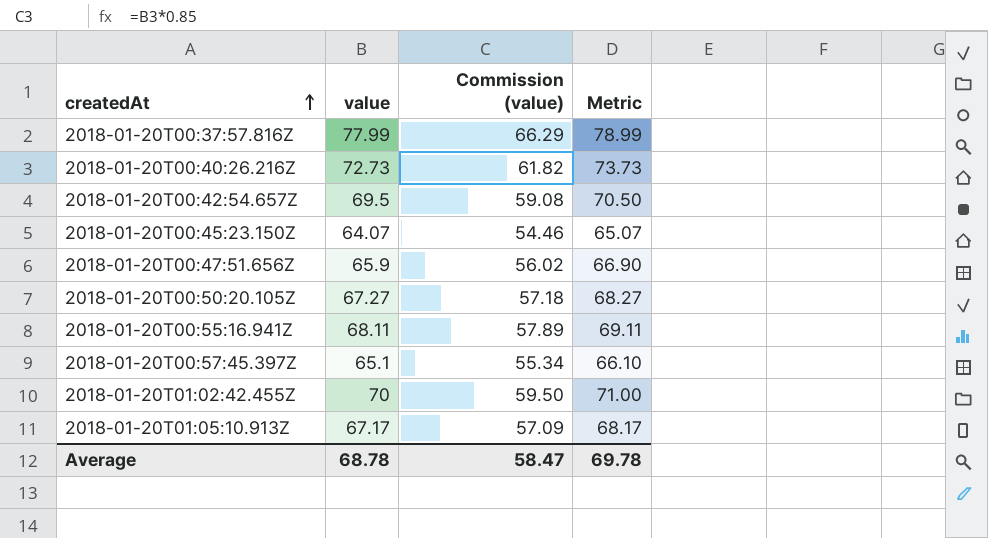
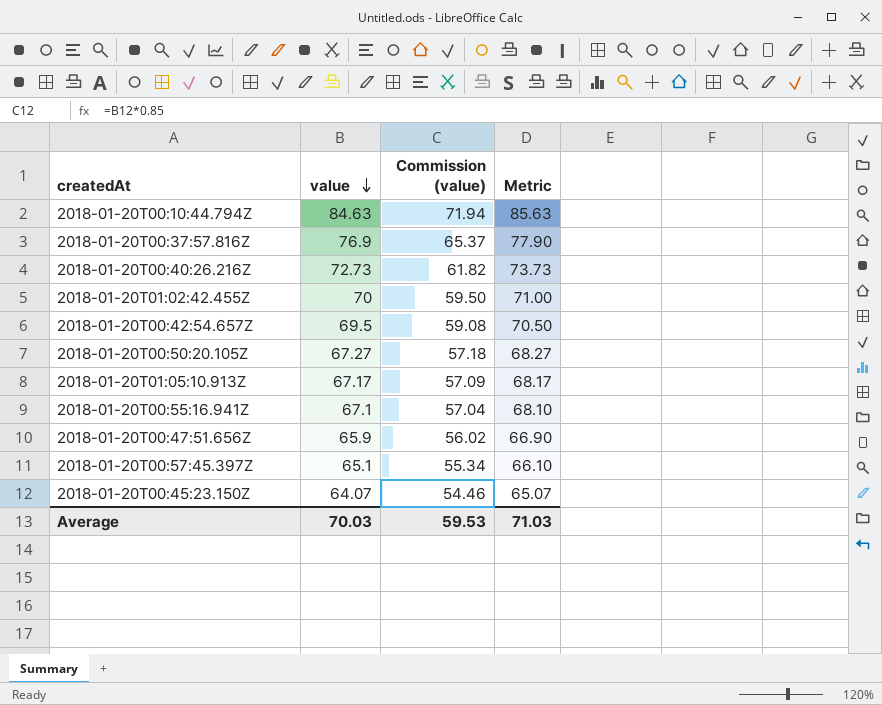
row order: createdAt ascending -> value descending
row 2018-01-20T00:10:44.794Z: none -> 84.63 | 71.94 | 85.63
2018-01-20T00:37:57.816Z | value: 77.99 -> 76.9
2018-01-20T00:37:57.816Z | Commission (value): 66.29 -> 65.37
2018-01-20T00:37:57.816Z | Metric: 78.99 -> 77.90
2018-01-20T00:55:16.941Z | value: 68.11 -> 67.1
2018-01-20T00:55:16.941Z | Commission (value): 57.89 -> 57.04
2018-01-20T00:55:16.941Z | Metric: 69.11 -> 68.10
Average | value: 68.78 -> 70.03
Average | Commission (value): 58.47 -> 59.53
Average | Metric: 69.78 -> 71.03

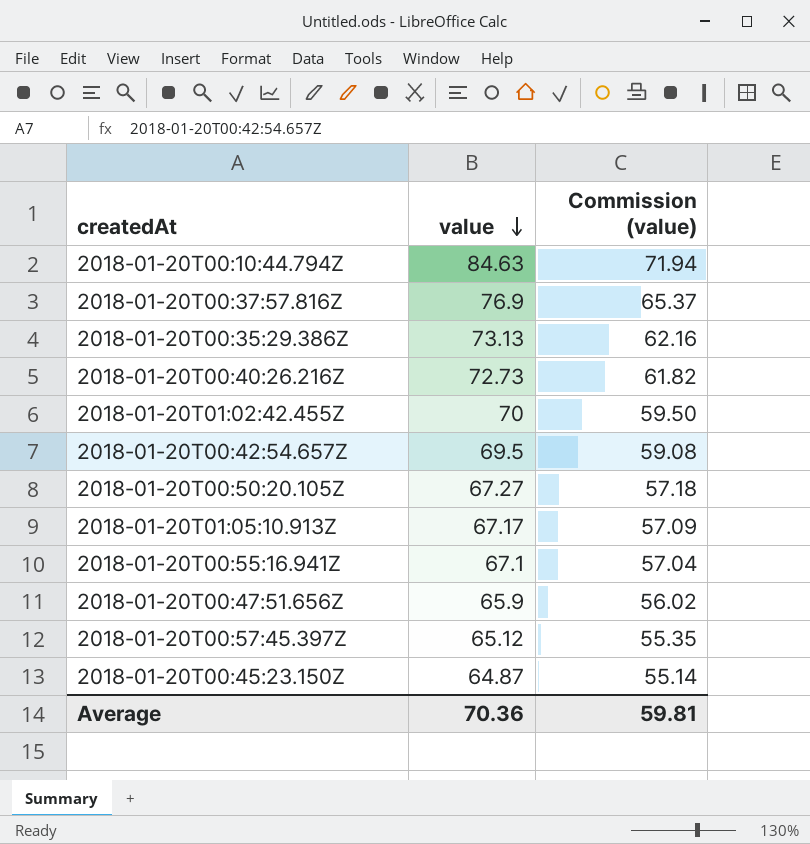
column Metric | formula: [value] + 1 -> none
row 2018-01-20T00:35:29.386Z: none -> 73.13 | 62.16
2018-01-20T00:57:45.397Z | value: 65.1 -> 65.12
2018-01-20T00:57:45.397Z | Commission (value): 55.34 -> 55.35
2018-01-20T00:45:23.150Z | value: 64.07 -> 64.87
2018-01-20T00:45:23.150Z | Commission (value): 54.46 -> 55.14
Average | value: 70.03 -> 70.36
Average | Commission (value): 59.53 -> 59.81

